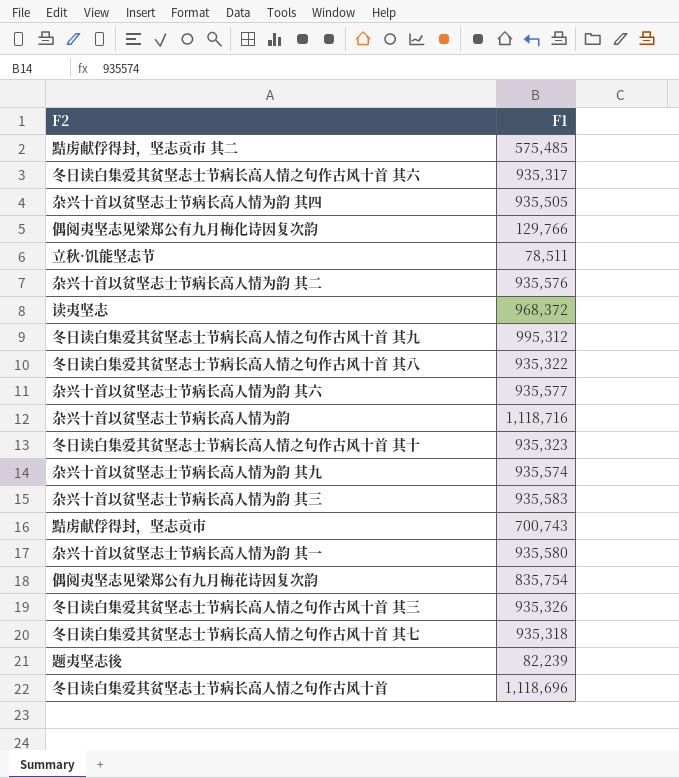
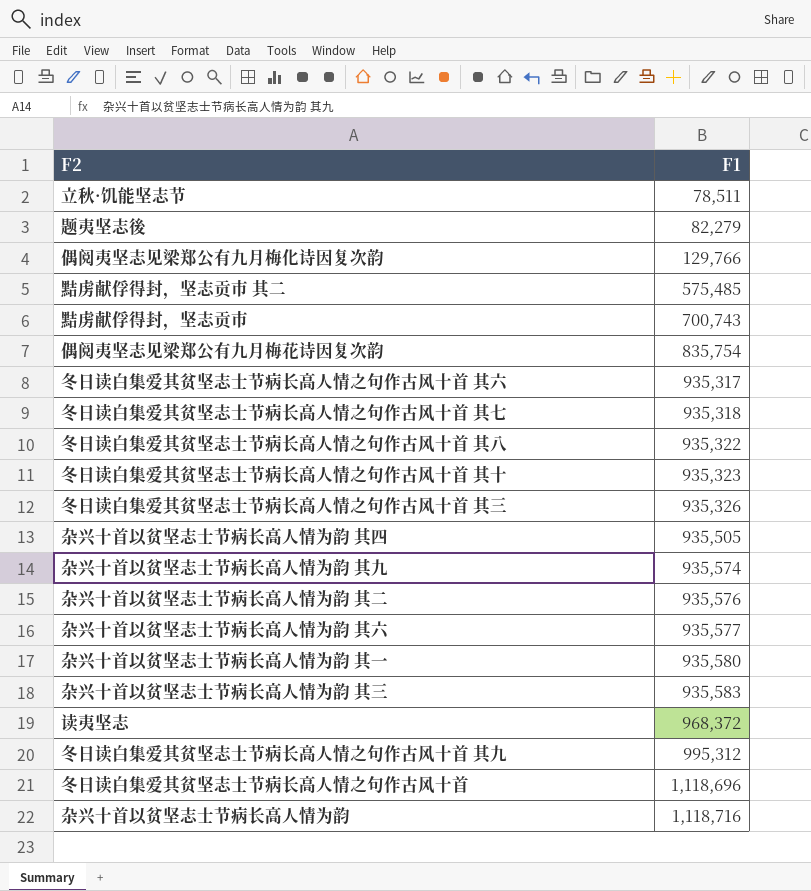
row order: none -> F1 ascending
题夷坚志後 | F1: 82,239 -> 82,279

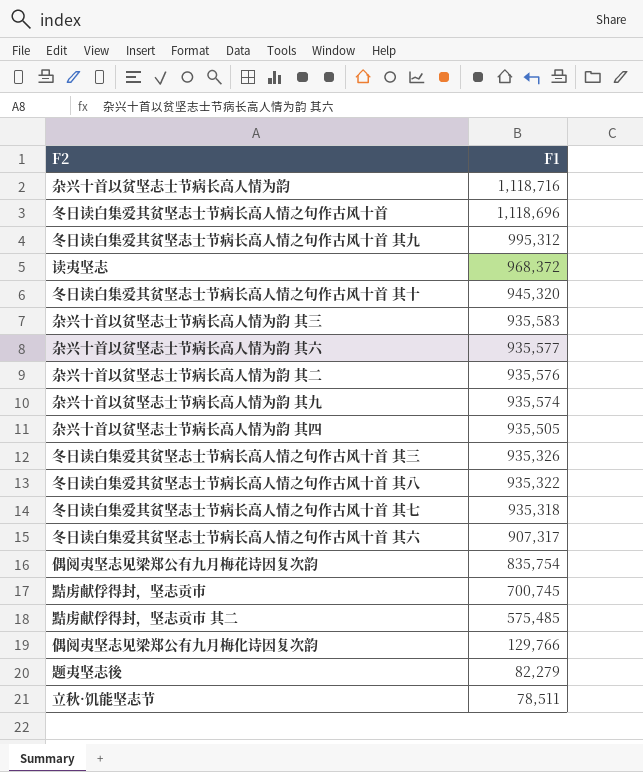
row order: F1 ascending -> F1 descending
row 杂兴十首以贫坚志士节病长高人情为韵 其一: 935,580 -> none
冬日读白集爱其贫坚志士节病长高人情之句作古风十首 其十 | F1: 935,323 -> 945,320
冬日读白集爱其贫坚志士节病长高人情之句作古风十首 其六 | F1: 935,317 -> 907,317
黠虏献俘得封，坚志贡市 | F1: 700,743 -> 700,745

